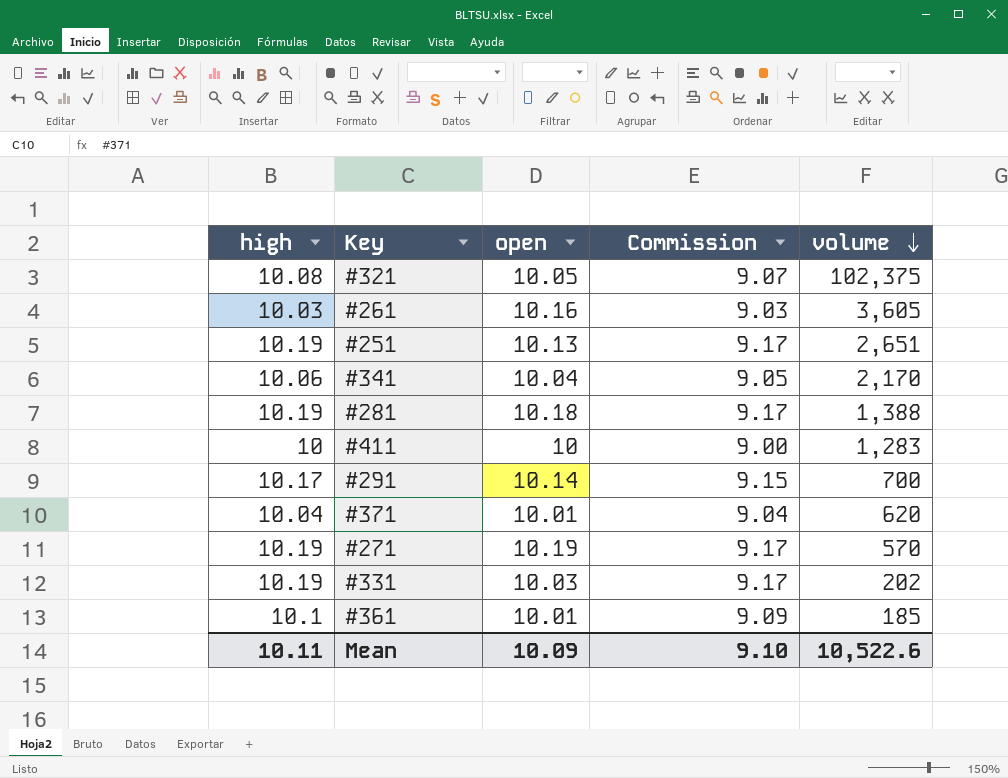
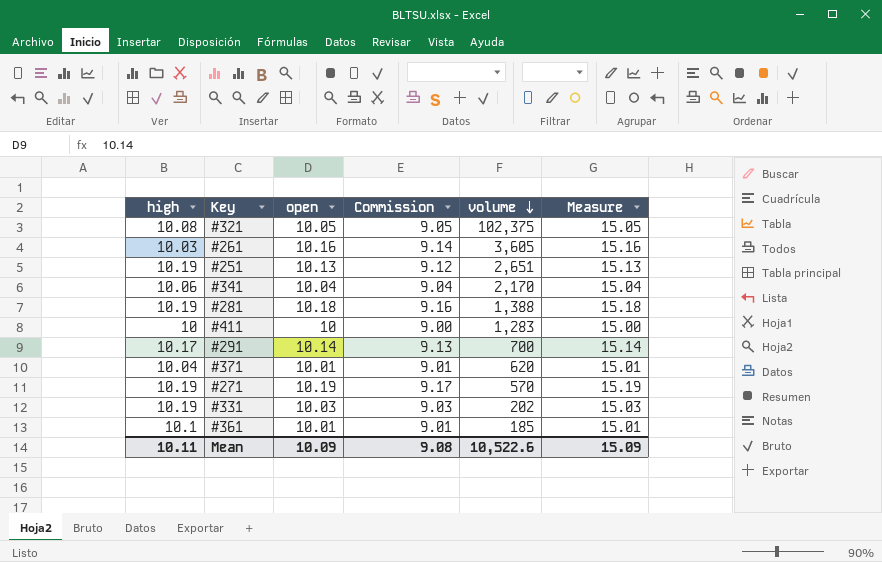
column Commission | formula: [high] * 0.9 -> [open] * 0.9
column Measure | formula: none -> [open] + 5
Mean | Commission: 9.10 -> 9.08

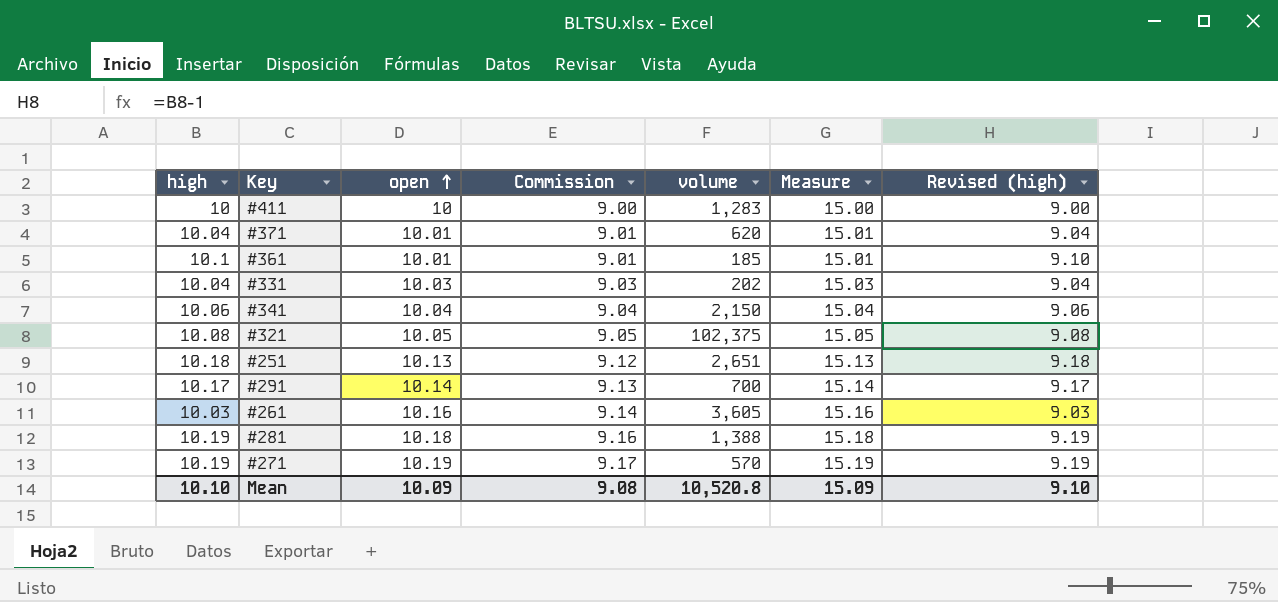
row order: volume descending -> open ascending
column Revised (high) | formula: none -> [high] - 1
#331 | high: 10.19 -> 10.04
#341 | volume: 2,170 -> 2,150
#251 | high: 10.19 -> 10.18
Mean | high: 10.11 -> 10.10
Mean | volume: 10,522.6 -> 10,520.8

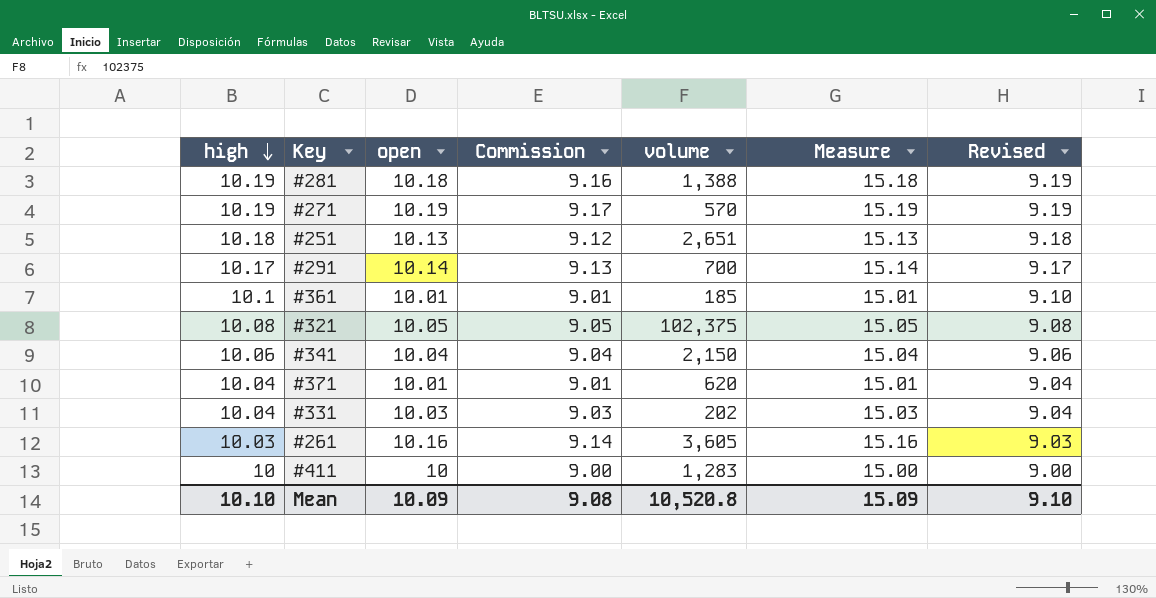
row order: open ascending -> high descending
column name: Revised (high) -> Revised

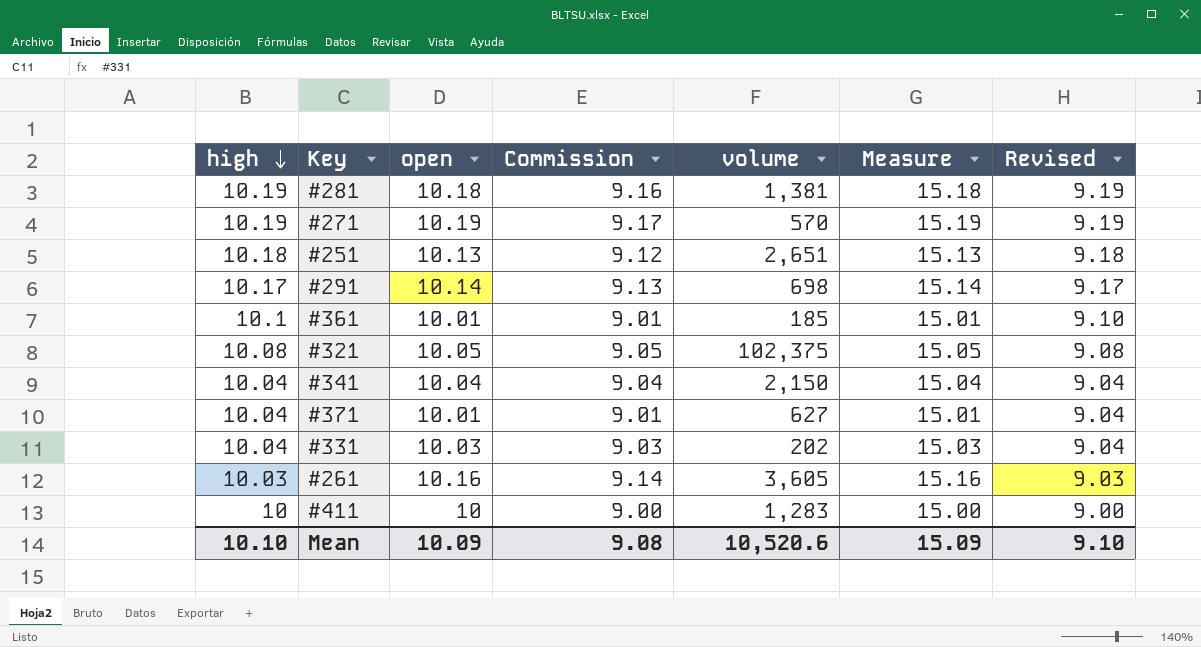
#281 | volume: 1,388 -> 1,381
#291 | volume: 700 -> 698
#341 | high: 10.06 -> 10.04
#341 | Revised: 9.06 -> 9.04
#371 | volume: 620 -> 627
Mean | volume: 10,520.8 -> 10,520.6

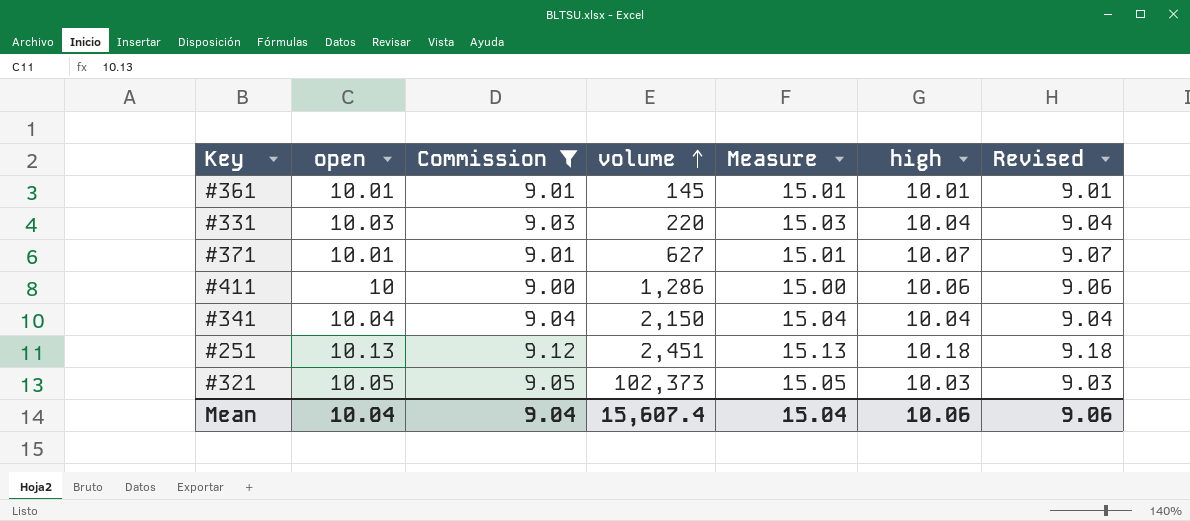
filter: none -> Commission <= 9.12
row order: high descending -> volume ascending
column high | position: 1 -> 6
#361 | volume: 185 -> 145
#361 | high: 10.1 -> 10.01
#361 | Revised: 9.10 -> 9.01
#331 | volume: 202 -> 220
#371 | high: 10.04 -> 10.07
#371 | Revised: 9.04 -> 9.07
#411 | volume: 1,283 -> 1,286
#411 | high: 10 -> 10.06
#411 | Revised: 9.00 -> 9.06
#251 | volume: 2,651 -> 2,451
#321 | volume: 102,375 -> 102,373
#321 | high: 10.08 -> 10.03
#321 | Revised: 9.08 -> 9.03
Mean | open: 10.09 -> 10.04
Mean | Commission: 9.08 -> 9.04
Mean | volume: 10,520.6 -> 15,607.4
Mean | Measure: 15.09 -> 15.04
Mean | high: 10.10 -> 10.06
Mean | Revised: 9.10 -> 9.06

